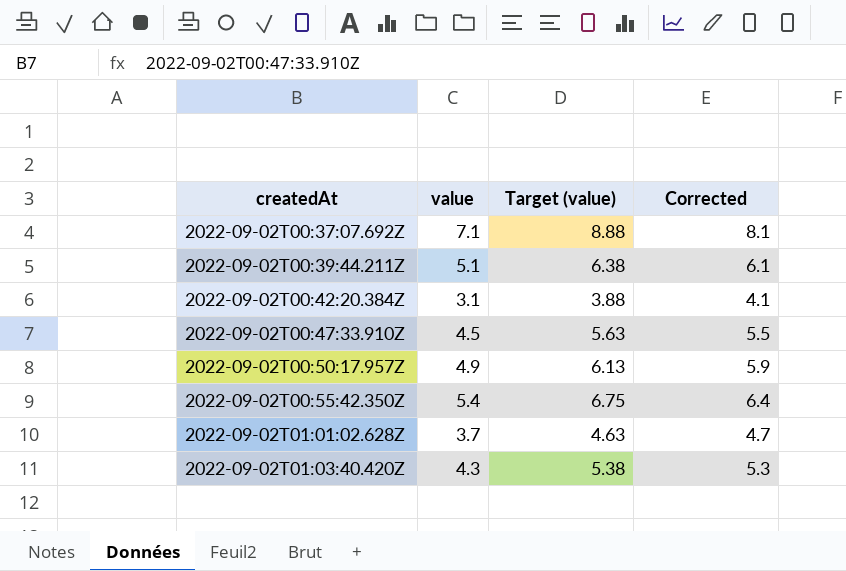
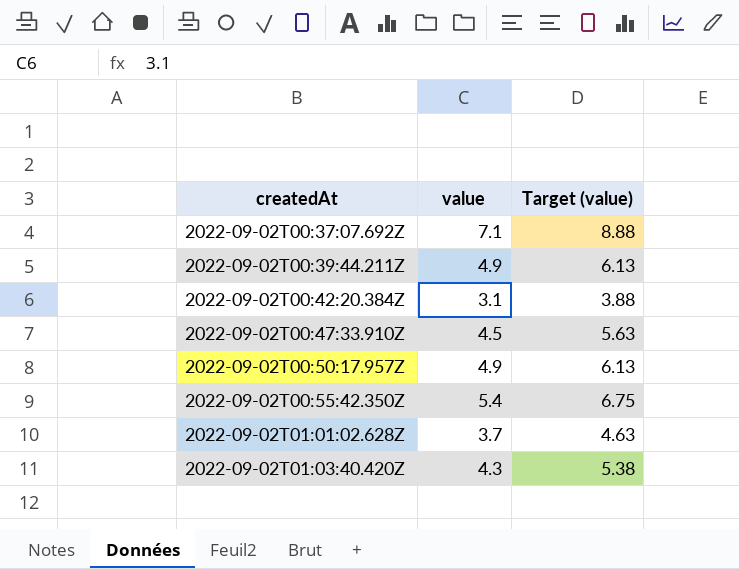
column Corrected | formula: [value] + 1 -> none
2022-09-02T00:39:44.211Z | value: 5.1 -> 4.9
2022-09-02T00:39:44.211Z | Target (value): 6.38 -> 6.13

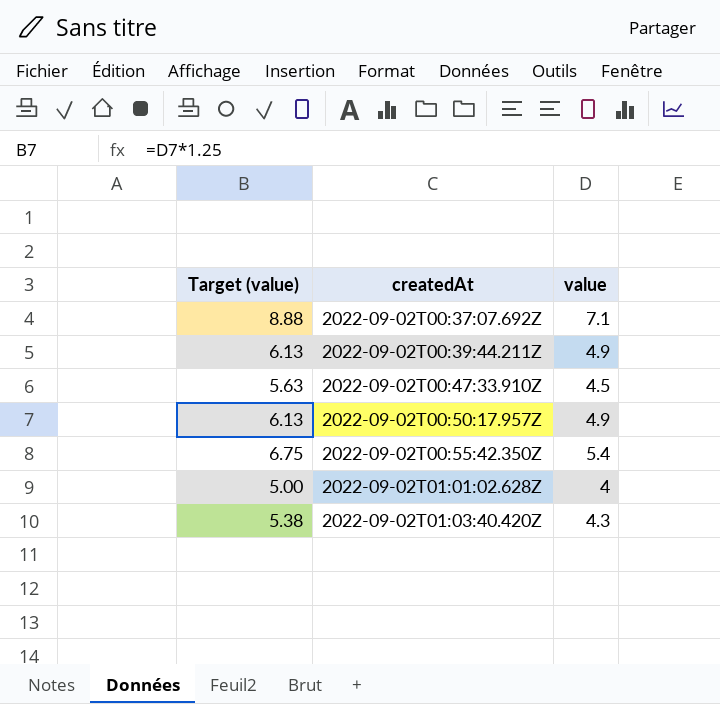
column Target (value) | position: 3 -> 1
row 2022-09-02T00:42:20.384Z: 3.1 | 3.88 -> none
2022-09-02T01:01:02.628Z | Target (value): 4.63 -> 5.00
2022-09-02T01:01:02.628Z | value: 3.7 -> 4

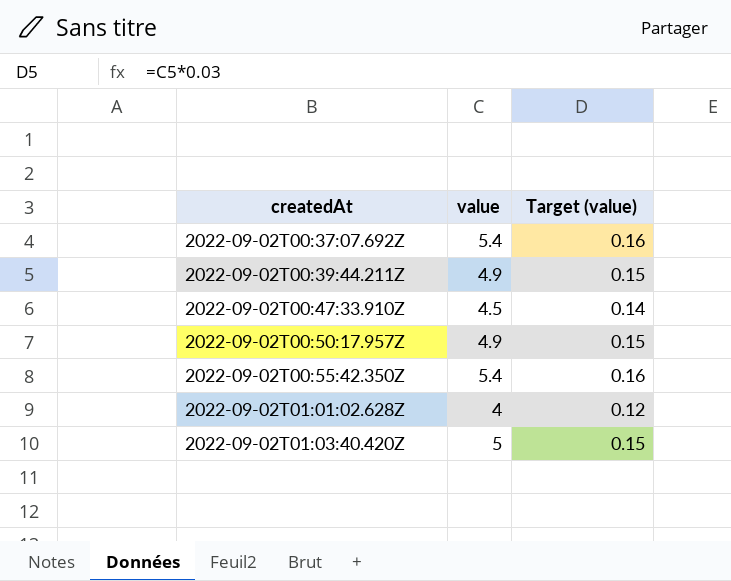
column Target (value) | formula: [value] * 1.25 -> [value] * 0.03
column Target (value) | position: 1 -> 3
2022-09-02T00:37:07.692Z | value: 7.1 -> 5.4
2022-09-02T01:03:40.420Z | value: 4.3 -> 5

